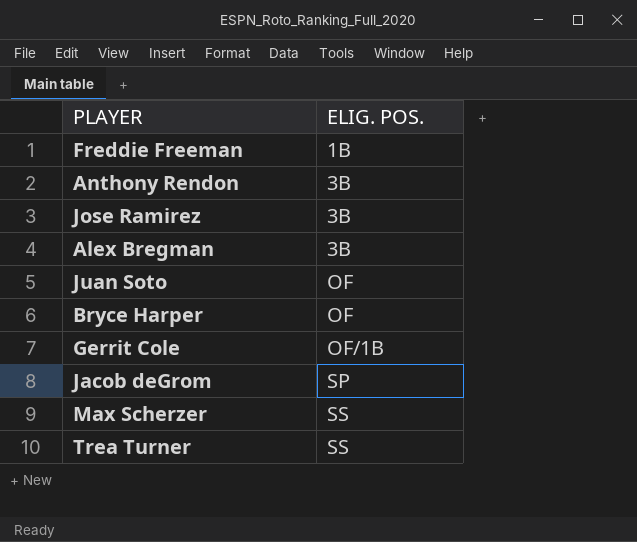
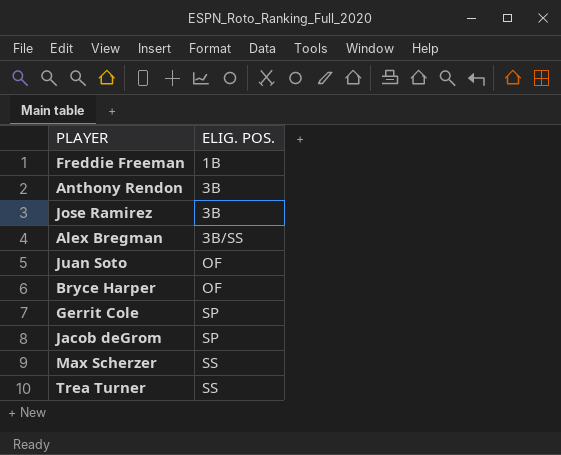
Alex Bregman | ELIG. POS.: 3B -> 3B/SS
Gerrit Cole | ELIG. POS.: OF/1B -> SP

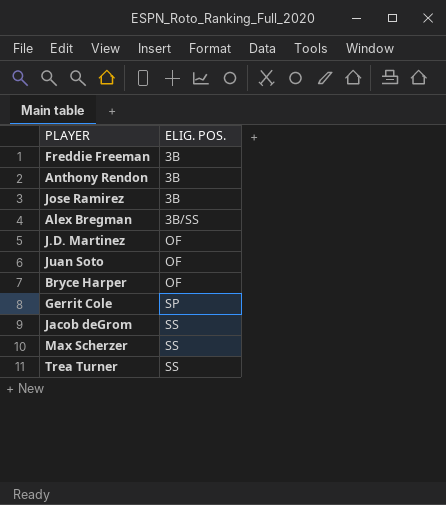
Freddie Freeman | ELIG. POS.: 1B -> 3B
row J.D. Martinez: none -> OF
Jacob deGrom | ELIG. POS.: SP -> SS

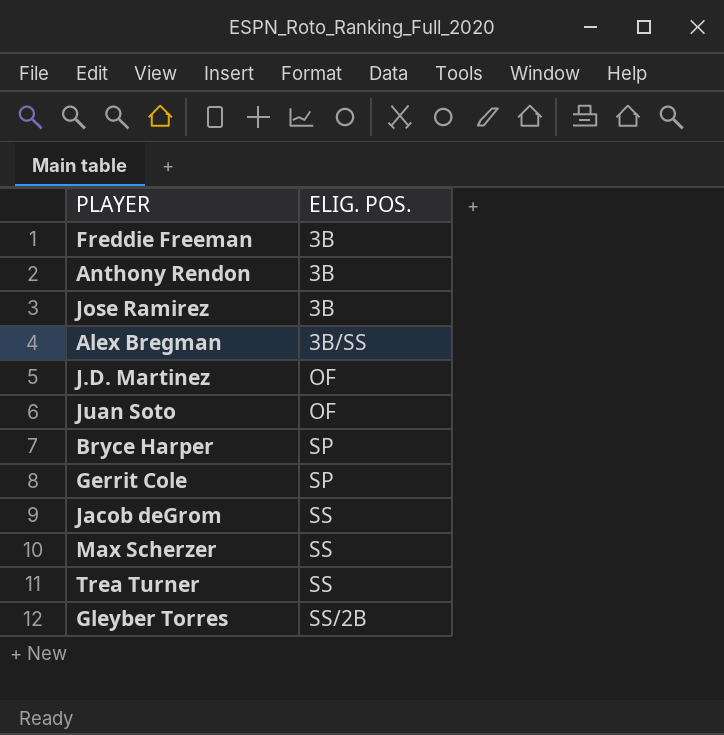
Bryce Harper | ELIG. POS.: OF -> SP
row Gleyber Torres: none -> SS/2B

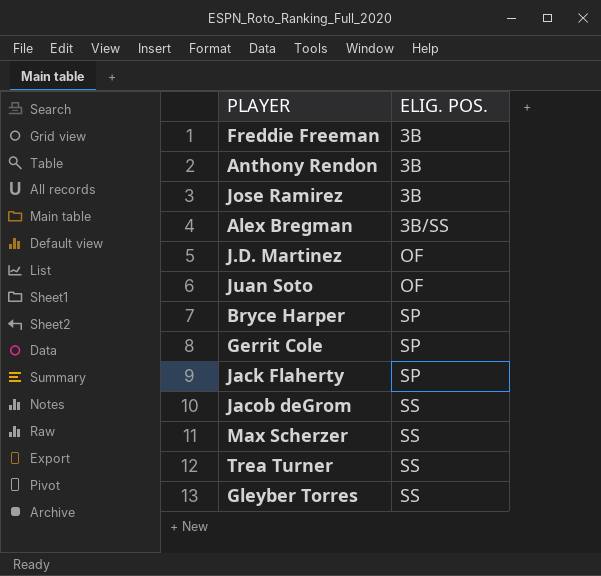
row Jack Flaherty: none -> SP
Gleyber Torres | ELIG. POS.: SS/2B -> SS

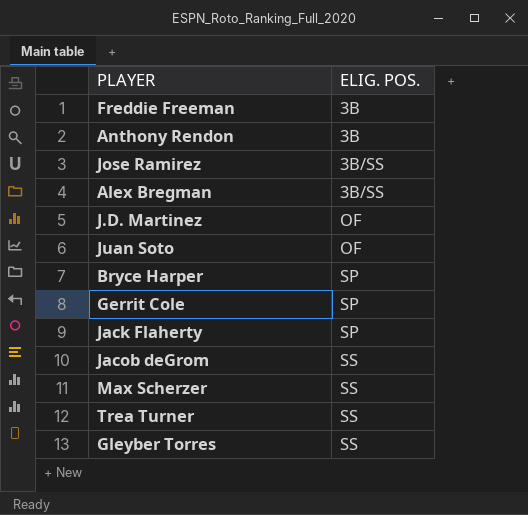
Jose Ramirez | ELIG. POS.: 3B -> 3B/SS

